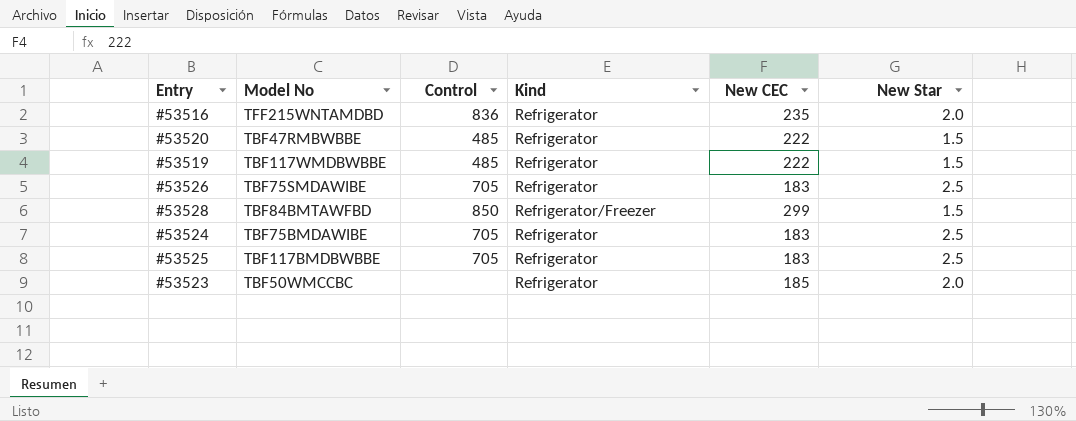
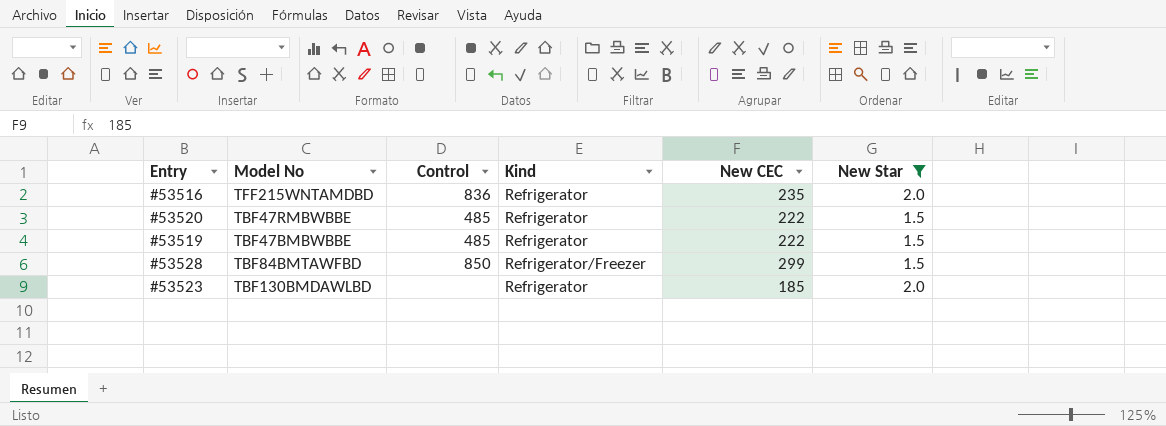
filter: none -> New Star != 2.5
#53519 | Model No: TBF117WMDBWBBE -> TBF47BMBWBBE
#53523 | Model No: TBF50WMCCBC -> TBF130BMDAWLBD

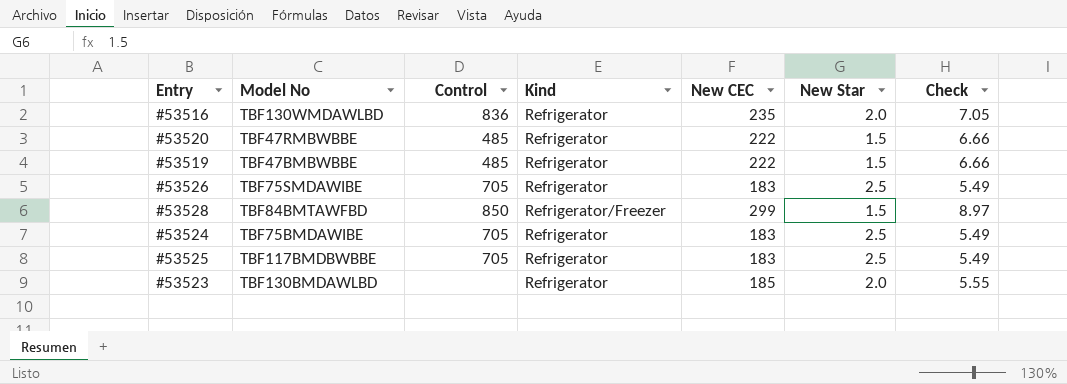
filter: New Star != 2.5 -> none
column Check | formula: none -> [New CEC] * 0.03
#53516 | Model No: TFF215WNTAMDBD -> TBF130WMDAWLBD

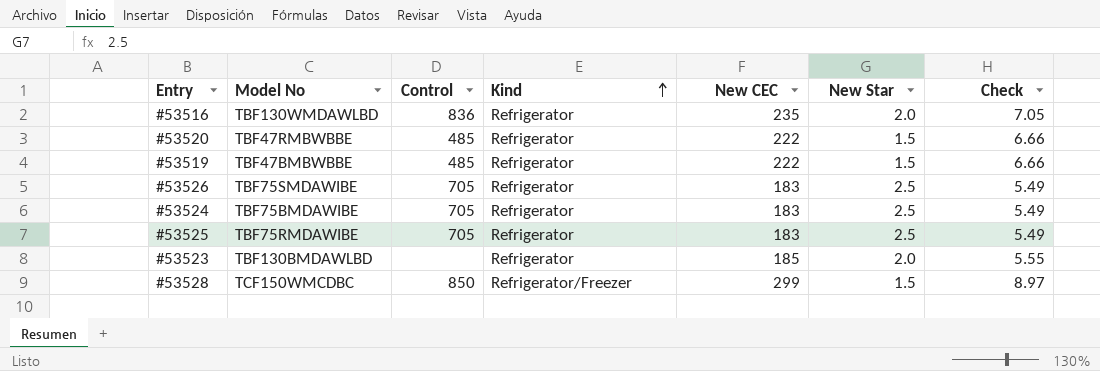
row order: none -> Kind ascending
#53525 | Model No: TBF117BMDBWBBE -> TBF75RMDAWIBE
#53528 | Model No: TBF84BMTAWFBD -> TCF150WMCDBC

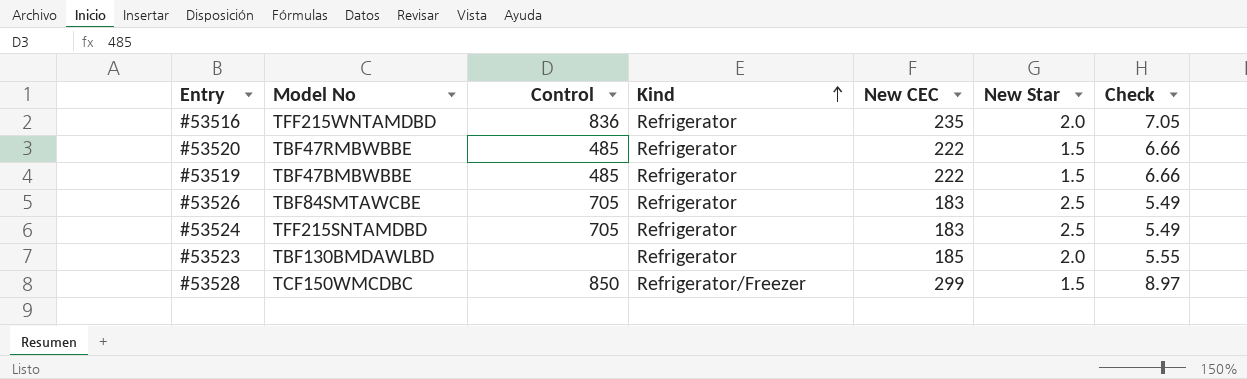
row #53525: TBF75RMDAWIBE | 705 | Refrigerator | 183 | 2.5 | 5.49 -> none
#53516 | Model No: TBF130WMDAWLBD -> TFF215WNTAMDBD
#53526 | Model No: TBF75SMDAWIBE -> TBF84SMTAWCBE
#53524 | Model No: TBF75BMDAWIBE -> TFF215SNTAMDBD

